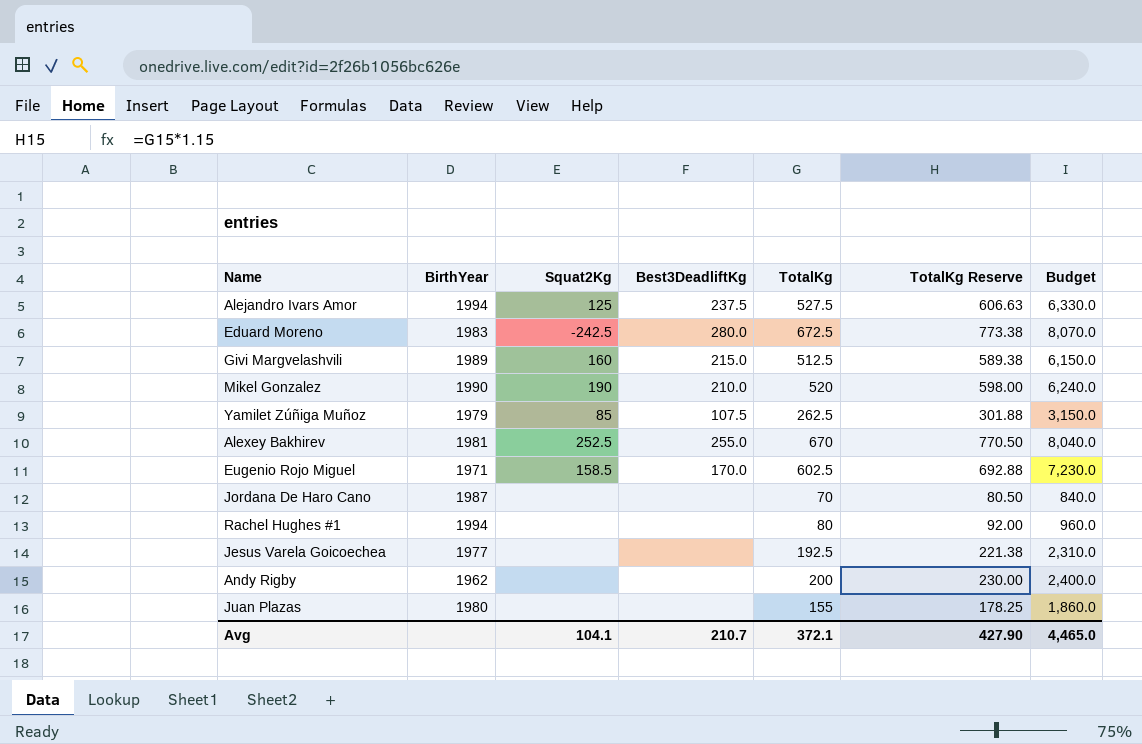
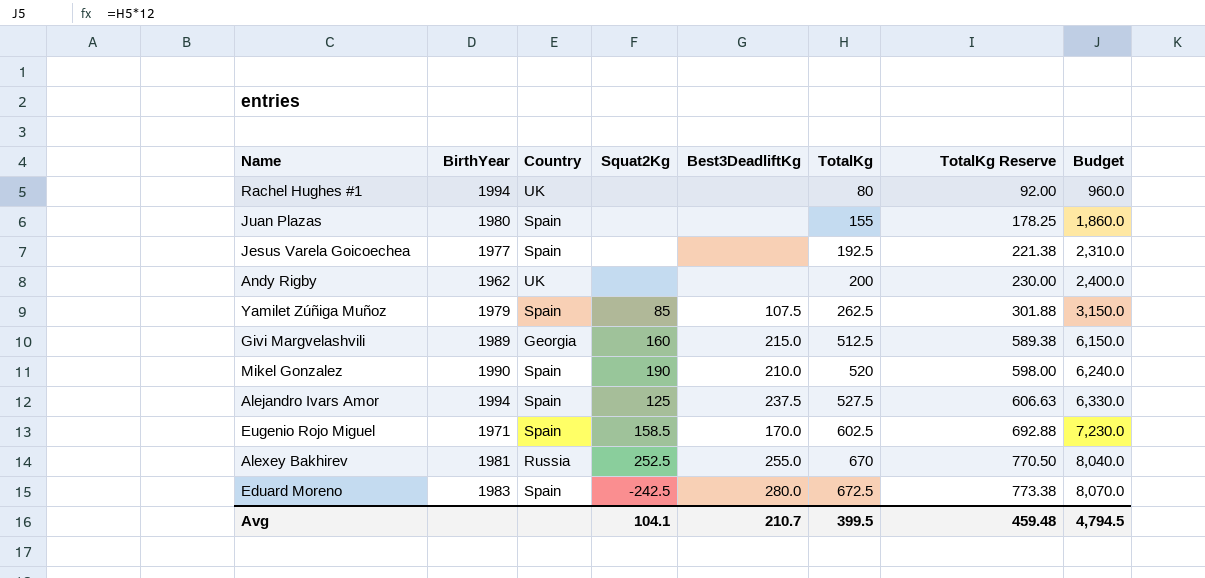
row order: none -> TotalKg ascending
column Country | position: none -> 3
row Jordana De Haro Cano: 1987 | none | none | 70 | 80.50 | 840.0 -> none
Avg | TotalKg: 372.1 -> 399.5
Avg | TotalKg Reserve: 427.90 -> 459.48
Avg | Budget: 4,465.0 -> 4,794.5

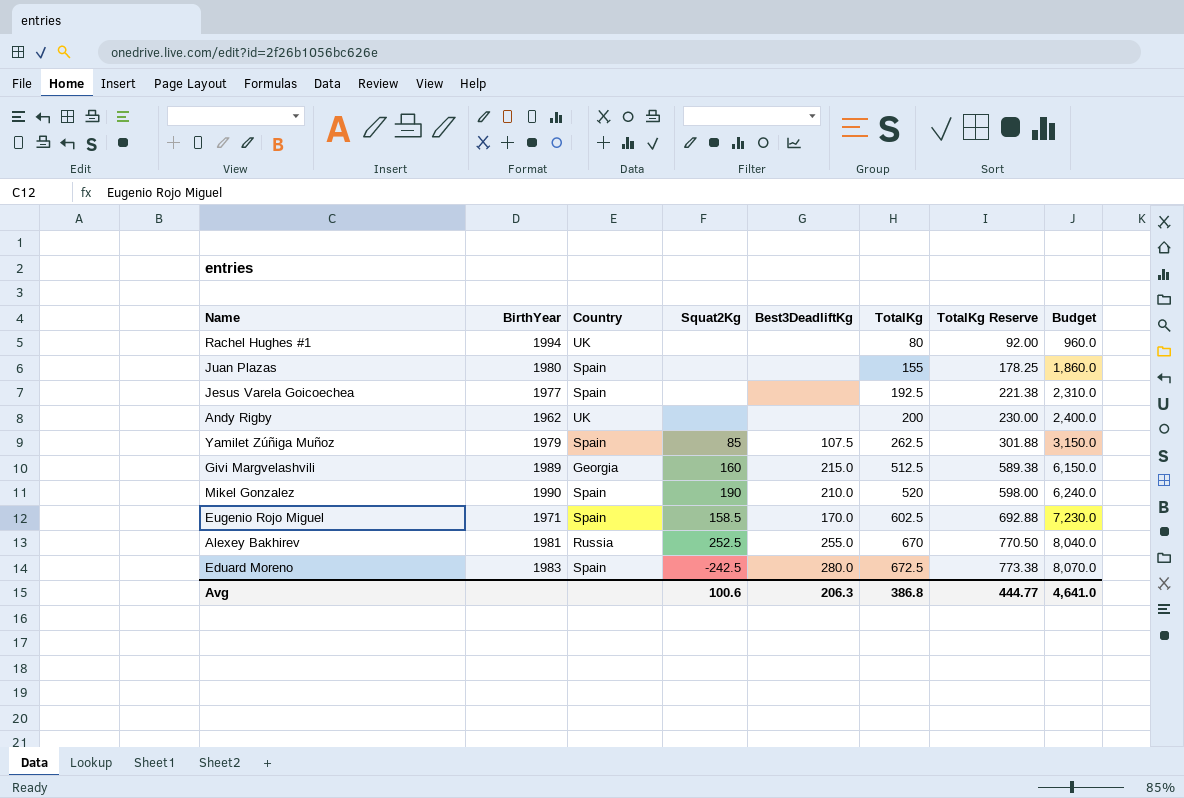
row Alejandro Ivars Amor: 1994 | Spain | 125 | 237.5 | 527.5 | 606.63 | 6,330.0 -> none
Avg | Squat2Kg: 104.1 -> 100.6
Avg | Best3DeadliftKg: 210.7 -> 206.3
Avg | TotalKg: 399.5 -> 386.8
Avg | TotalKg Reserve: 459.48 -> 444.77
Avg | Budget: 4,794.5 -> 4,641.0

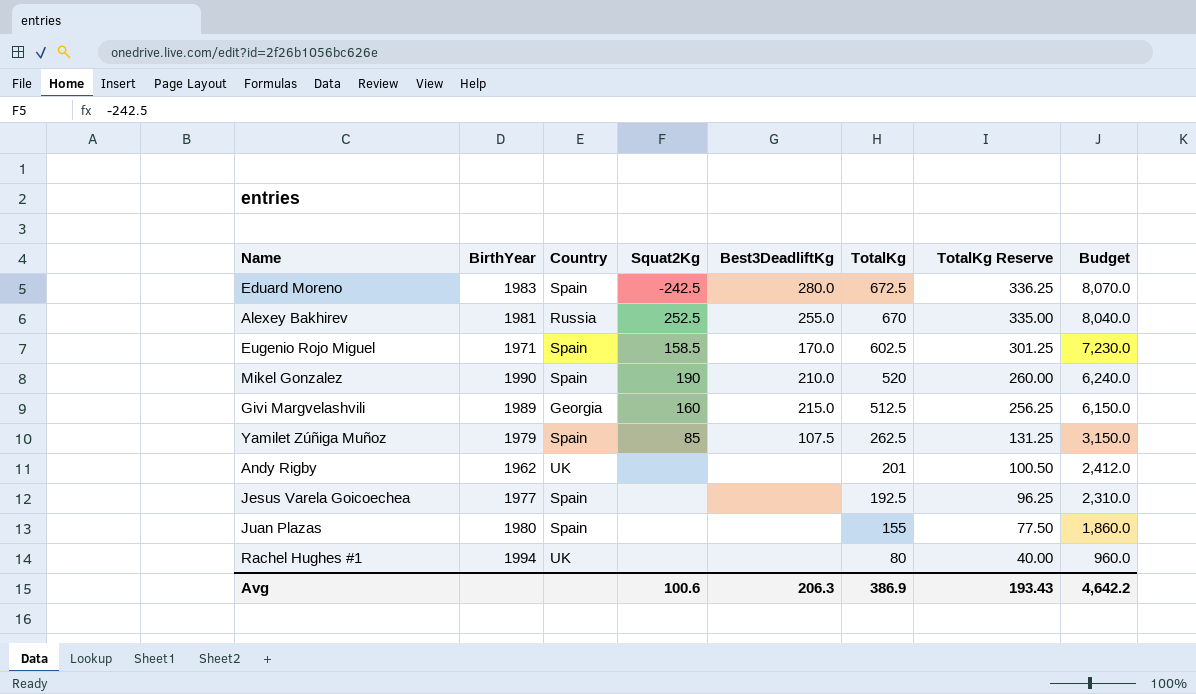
row order: TotalKg ascending -> TotalKg descending
column TotalKg Reserve | formula: [TotalKg] * 1.15 -> [TotalKg] * 0.5
Andy Rigby | TotalKg: 200 -> 201
Andy Rigby | Budget: 2,400.0 -> 2,412.0
Avg | TotalKg: 386.8 -> 386.9
Avg | TotalKg Reserve: 444.77 -> 193.43
Avg | Budget: 4,641.0 -> 4,642.2

